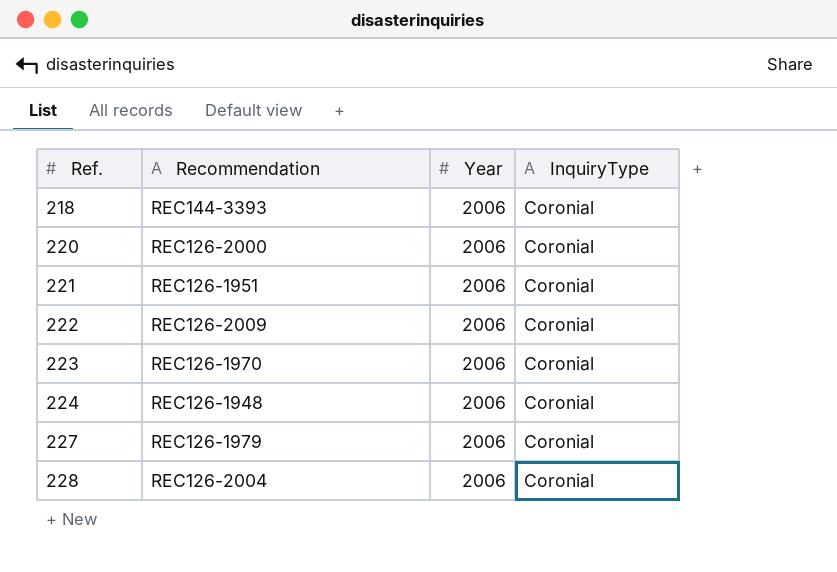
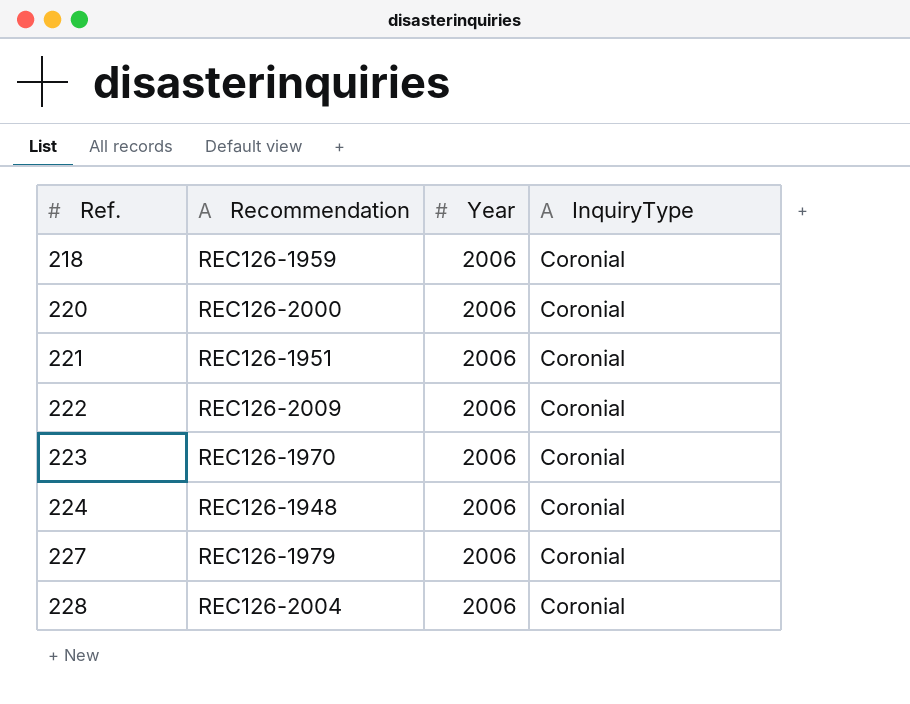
218 | Recommendation: REC144-3393 -> REC126-1959

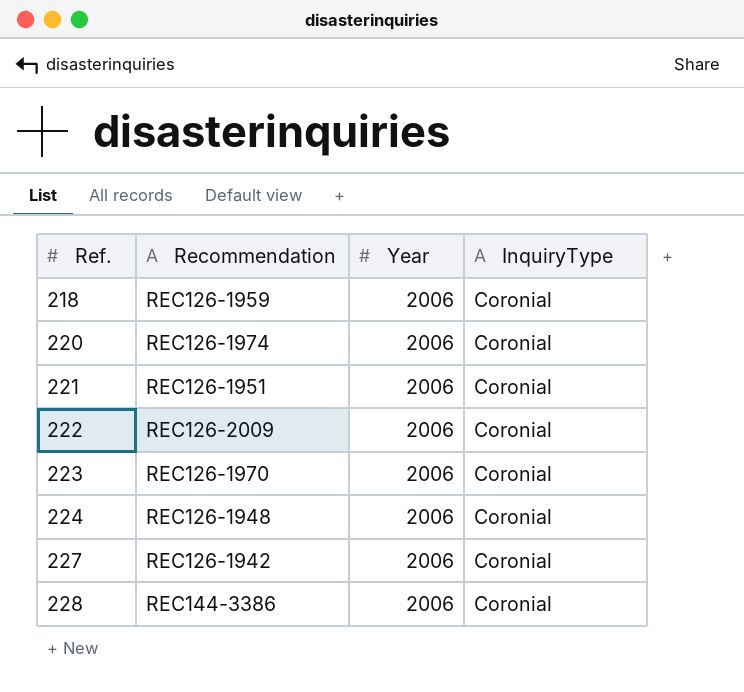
220 | Recommendation: REC126-2000 -> REC126-1974
227 | Recommendation: REC126-1979 -> REC126-1942
228 | Recommendation: REC126-2004 -> REC144-3386

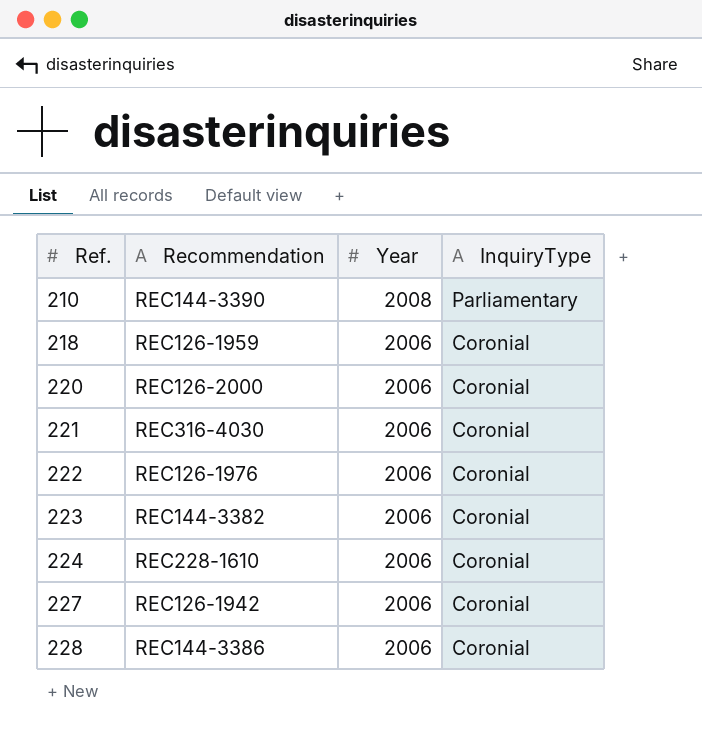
row 210: none -> REC144-3390 | 2008 | Parliamentary
220 | Recommendation: REC126-1974 -> REC126-2000
221 | Recommendation: REC126-1951 -> REC316-4030
222 | Recommendation: REC126-2009 -> REC126-1976
223 | Recommendation: REC126-1970 -> REC144-3382
224 | Recommendation: REC126-1948 -> REC228-1610

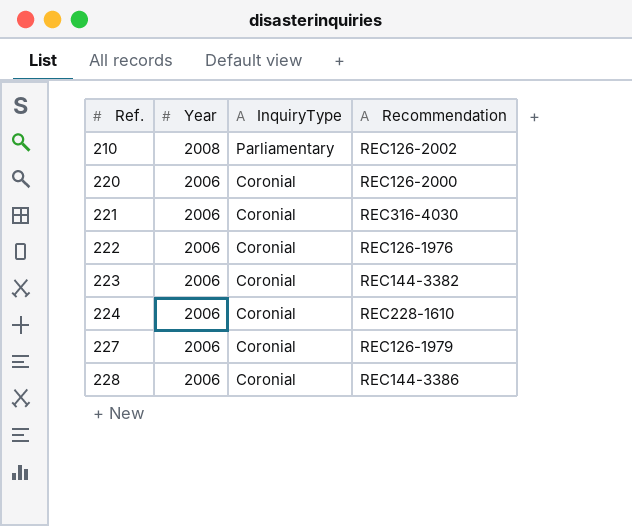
column Recommendation | position: 2 -> 4
row 218: REC126-1959 | 2006 | Coronial -> none
210 | Recommendation: REC144-3390 -> REC126-2002
227 | Recommendation: REC126-1942 -> REC126-1979

